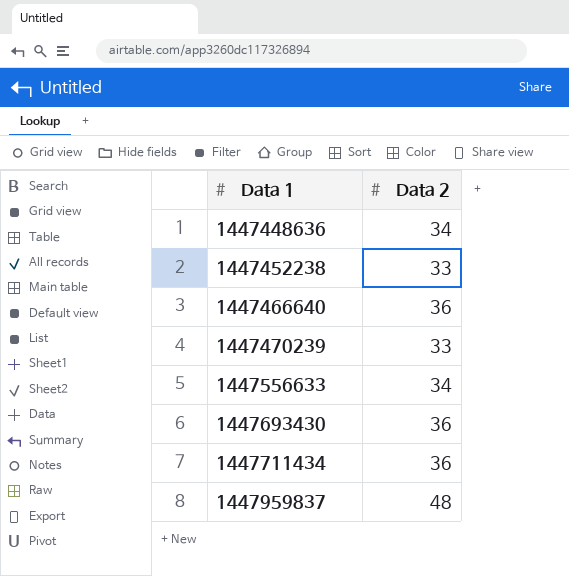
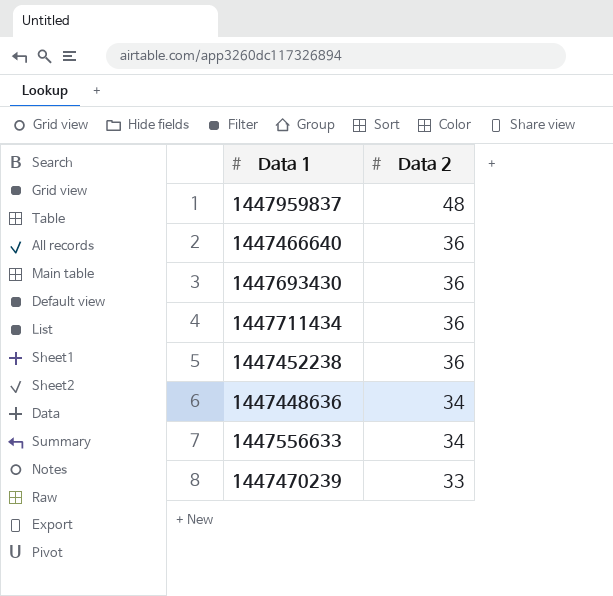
row order: Data 1 ascending -> Data 2 descending
1447452238 | Data 2: 33 -> 36

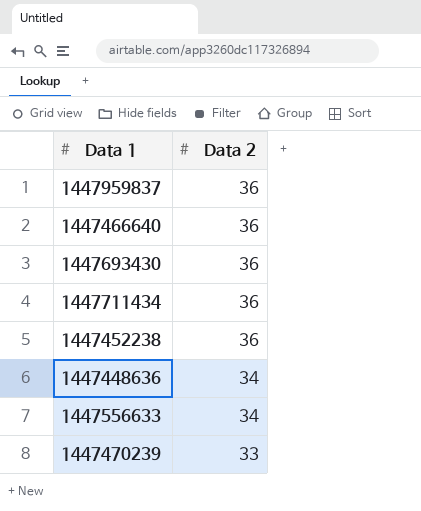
1447959837 | Data 2: 48 -> 36

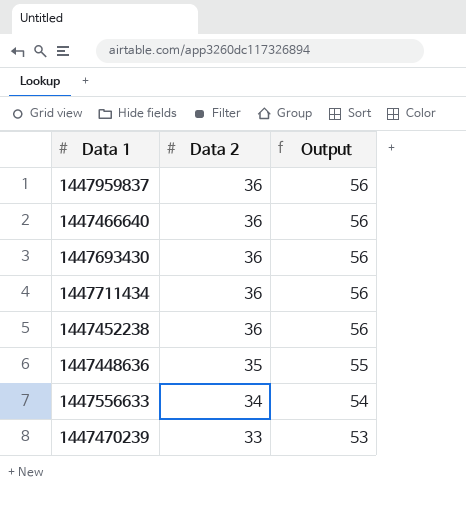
column Output | formula: none -> [Data 2] + 20
1447448636 | Data 2: 34 -> 35

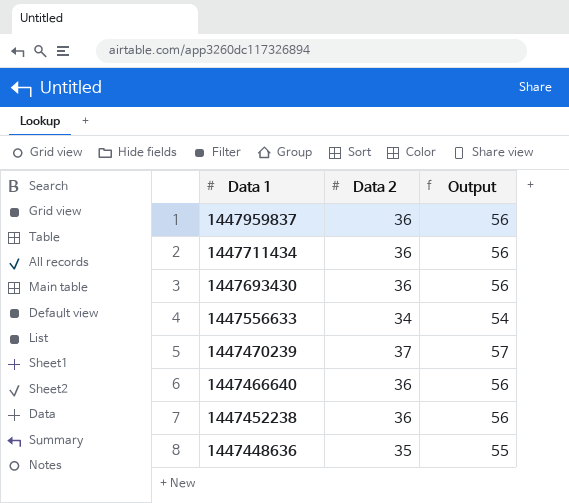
row order: Data 2 descending -> Data 1 descending
1447470239 | Data 2: 33 -> 37
1447470239 | Output: 53 -> 57

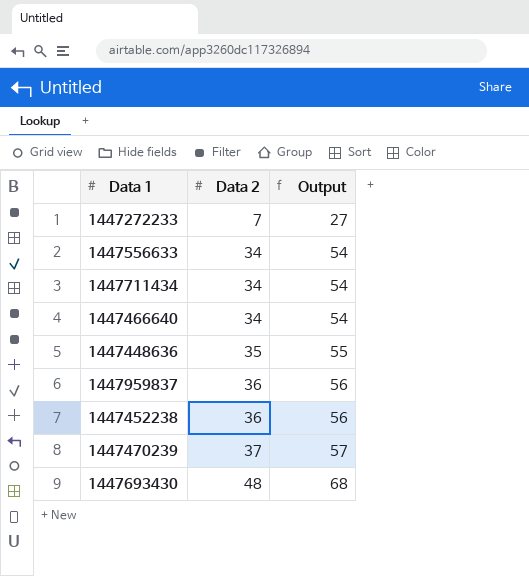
row order: Data 1 descending -> Data 2 ascending
row 1447272233: none -> 7 | 27
1447711434 | Data 2: 36 -> 34
1447711434 | Output: 56 -> 54
1447466640 | Data 2: 36 -> 34
1447466640 | Output: 56 -> 54
1447693430 | Data 2: 36 -> 48
1447693430 | Output: 56 -> 68

